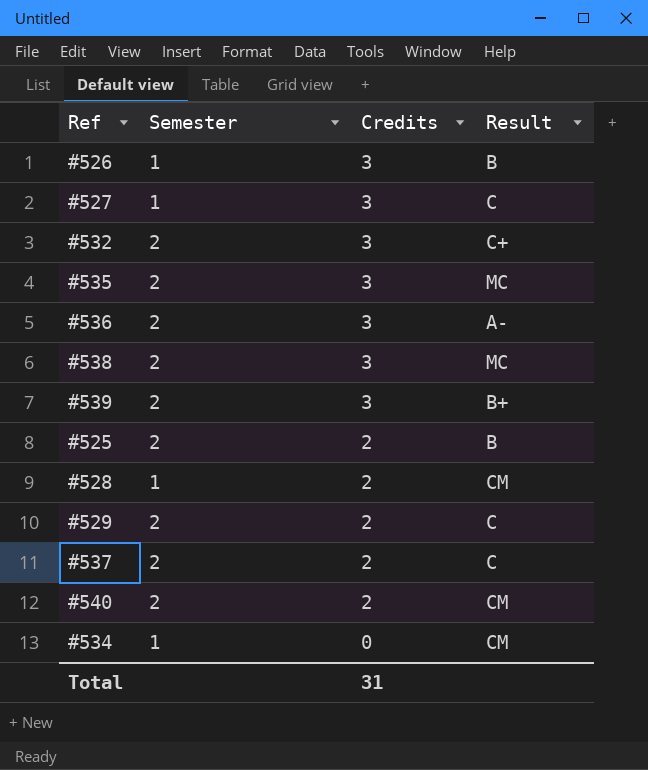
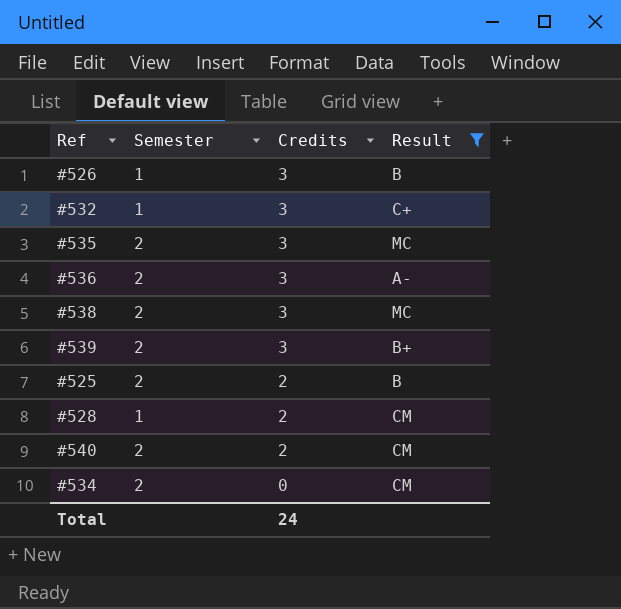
filter: none -> Result != C
#532 | Semester: 2 -> 1
#534 | Semester: 1 -> 2
Total | Credits: 31 -> 24

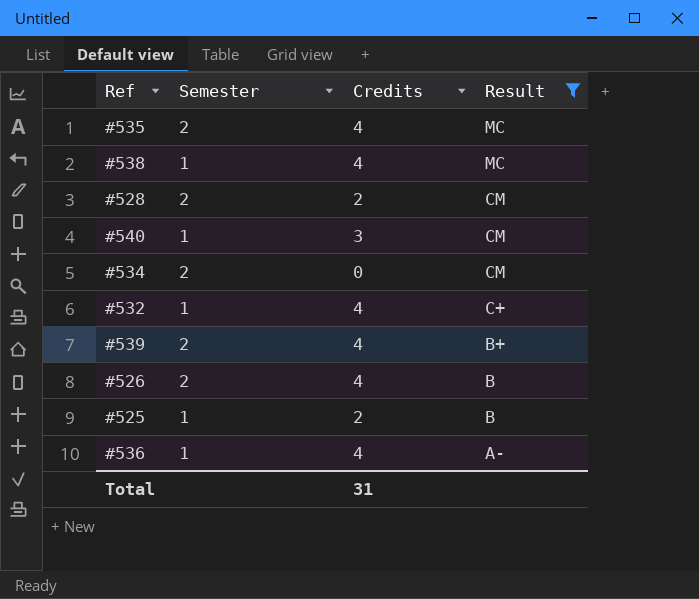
row order: Credits descending -> Result descending
#535 | Credits: 3 -> 4
#538 | Semester: 2 -> 1
#538 | Credits: 3 -> 4
#528 | Semester: 1 -> 2
#540 | Semester: 2 -> 1
#540 | Credits: 2 -> 3
#532 | Credits: 3 -> 4
#539 | Credits: 3 -> 4
#526 | Semester: 1 -> 2
#526 | Credits: 3 -> 4
#525 | Semester: 2 -> 1
#536 | Semester: 2 -> 1
#536 | Credits: 3 -> 4
Total | Credits: 24 -> 31

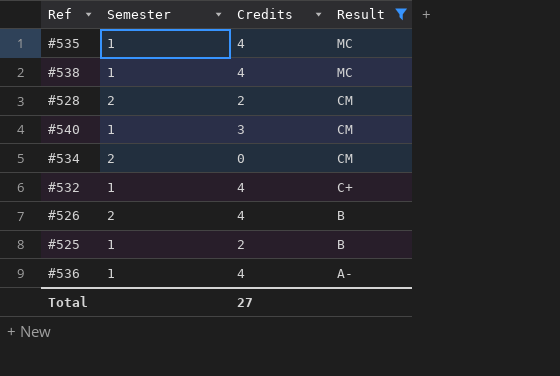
row #539: 2 | 4 | B+ -> none
#535 | Semester: 2 -> 1
Total | Credits: 31 -> 27

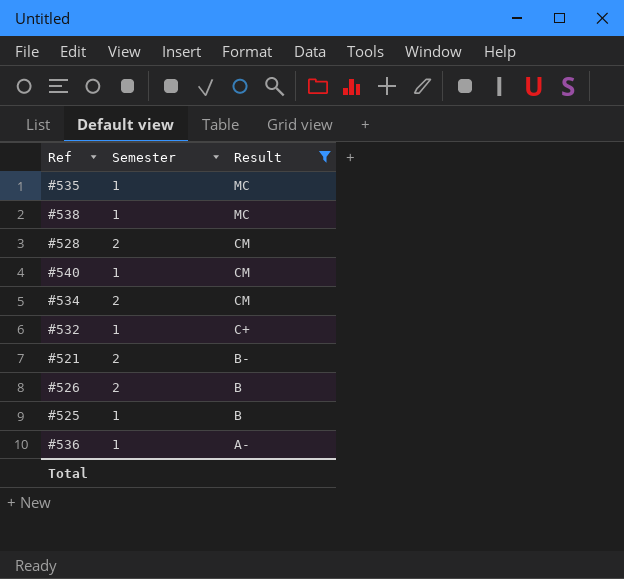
column Credits | position: 3 -> none
row #521: none -> 2 | B-

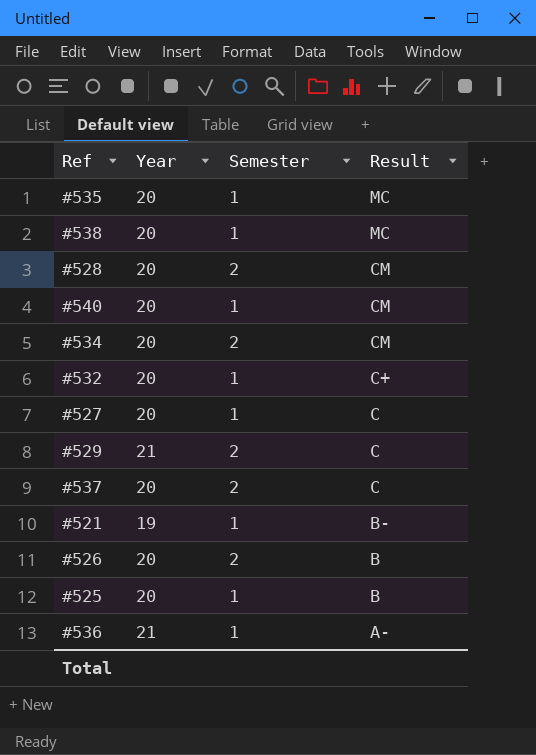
filter: Result != C -> none
column Year | position: none -> 2
#521 | Semester: 2 -> 1

